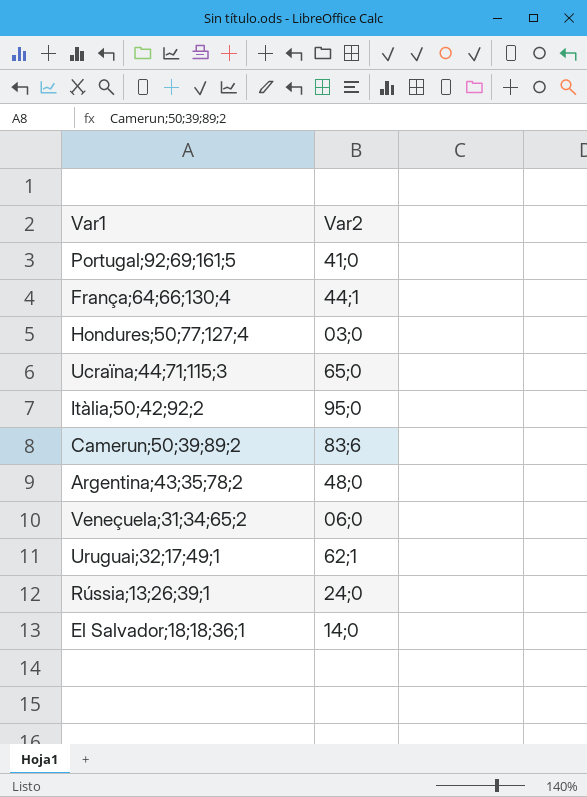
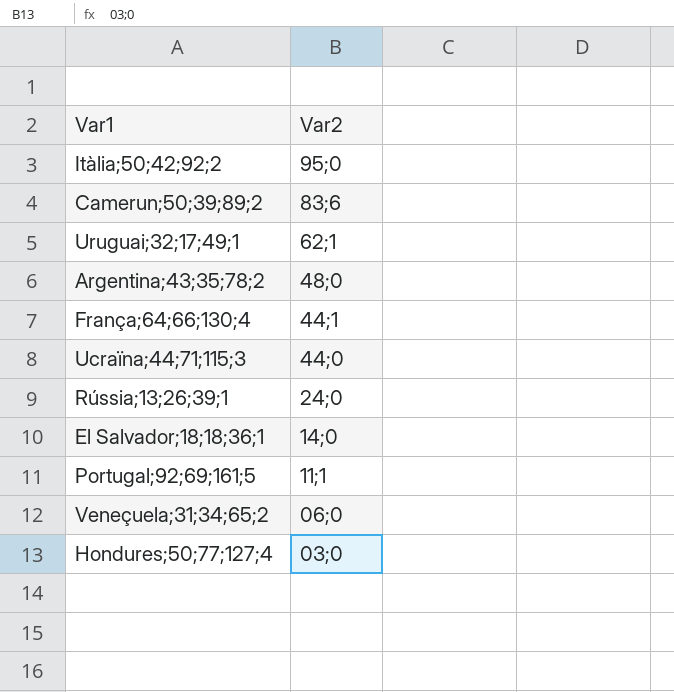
row order: none -> Var2 descending
Ucraïna;44;71;115;3 | Var2: 65;0 -> 44;0
Portugal;92;69;161;5 | Var2: 41;0 -> 11;1

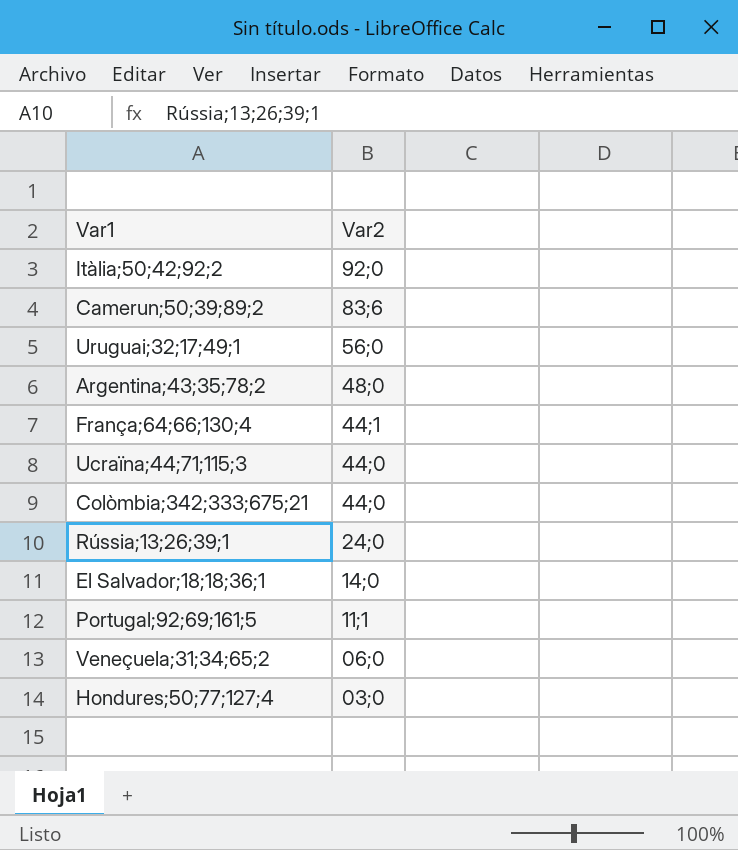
Itàlia;50;42;92;2 | Var2: 95;0 -> 92;0
Uruguai;32;17;49;1 | Var2: 62;1 -> 56;0
row Colòmbia;342;333;675;21: none -> 44;0

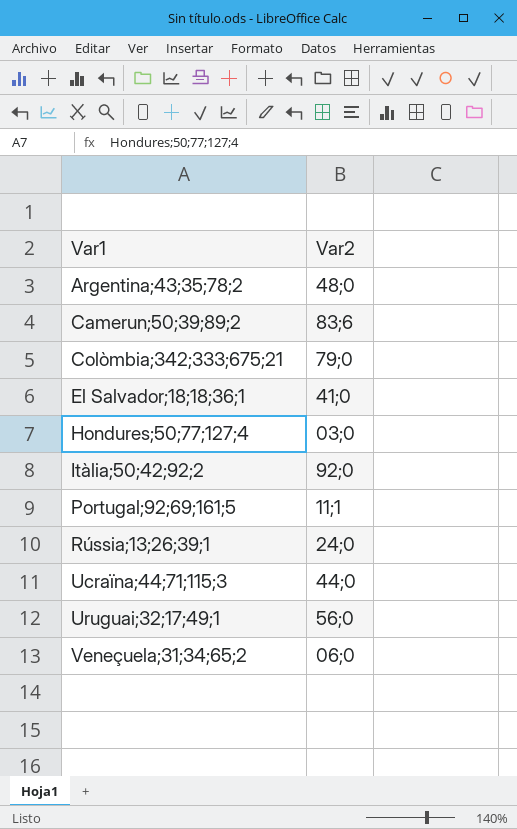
row order: Var2 descending -> Var1 ascending
row França;64;66;130;4: 44;1 -> none
Colòmbia;342;333;675;21 | Var2: 44;0 -> 79;0
El Salvador;18;18;36;1 | Var2: 14;0 -> 41;0

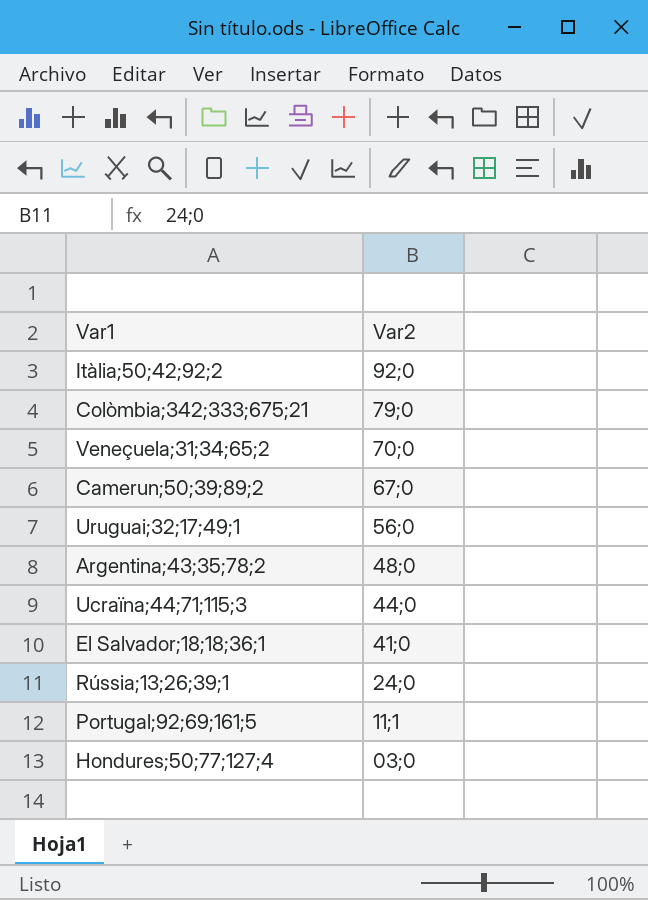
row order: Var1 ascending -> Var2 descending
Veneçuela;31;34;65;2 | Var2: 06;0 -> 70;0
Camerun;50;39;89;2 | Var2: 83;6 -> 67;0

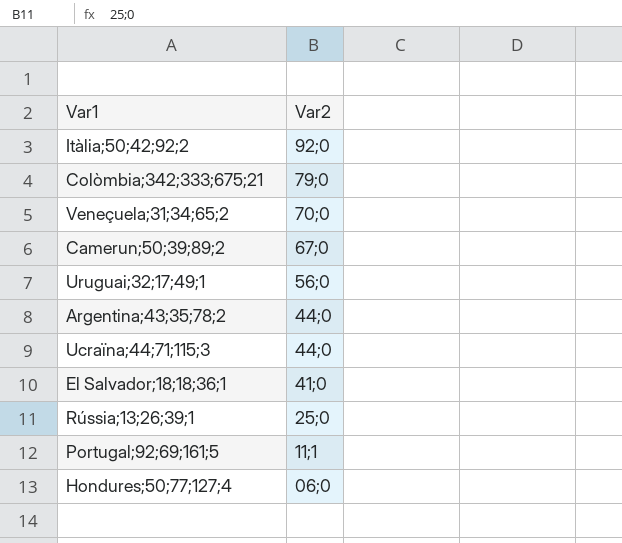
Argentina;43;35;78;2 | Var2: 48;0 -> 44;0
Rússia;13;26;39;1 | Var2: 24;0 -> 25;0
Hondures;50;77;127;4 | Var2: 03;0 -> 06;0

